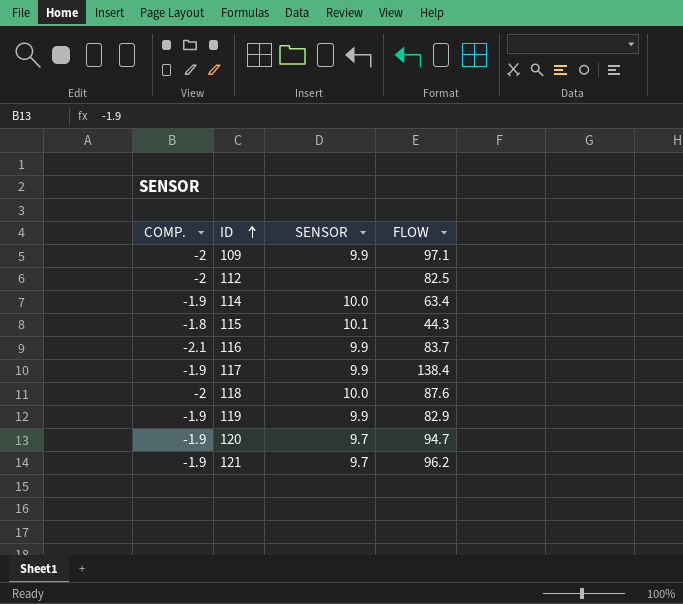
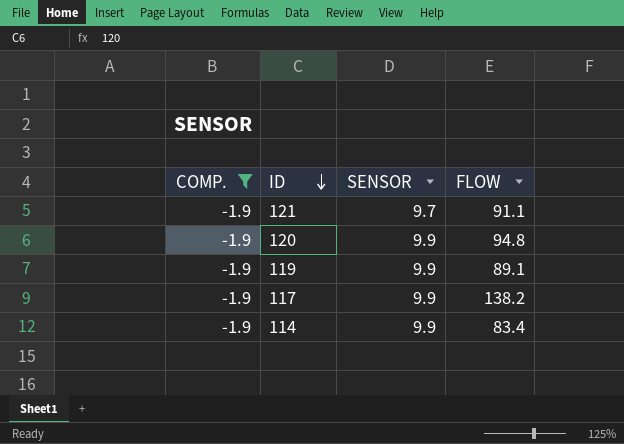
filter: none -> COMP. = -1.9
row order: ID ascending -> ID descending
121 | FLOW: 96.2 -> 91.1
120 | SENSOR: 9.7 -> 9.9
120 | FLOW: 94.7 -> 94.8
119 | FLOW: 82.9 -> 89.1
117 | FLOW: 138.4 -> 138.2
114 | SENSOR: 10.0 -> 9.9
114 | FLOW: 63.4 -> 83.4

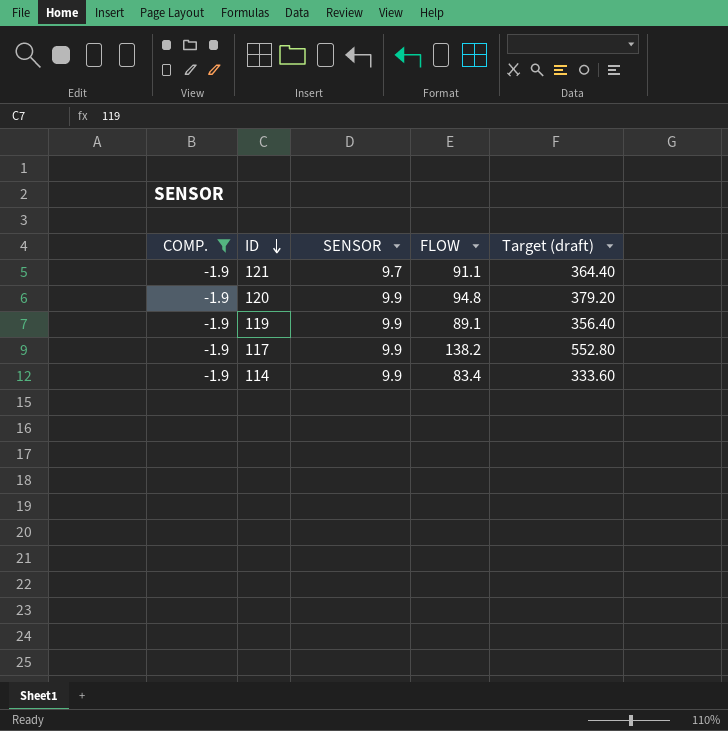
column Target (draft) | formula: none -> [FLOW] * 4

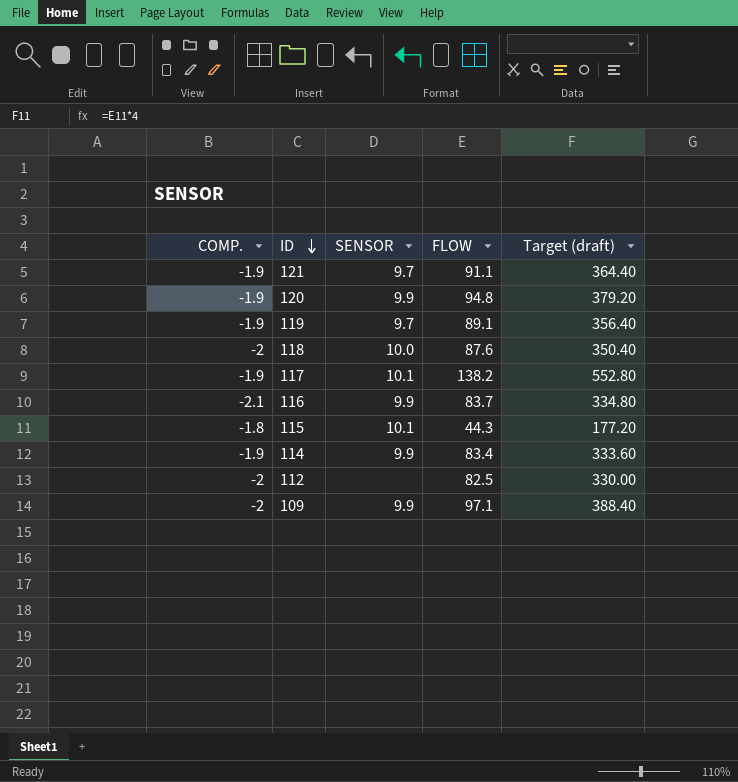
filter: COMP. = -1.9 -> none
119 | SENSOR: 9.9 -> 9.7
117 | SENSOR: 9.9 -> 10.1

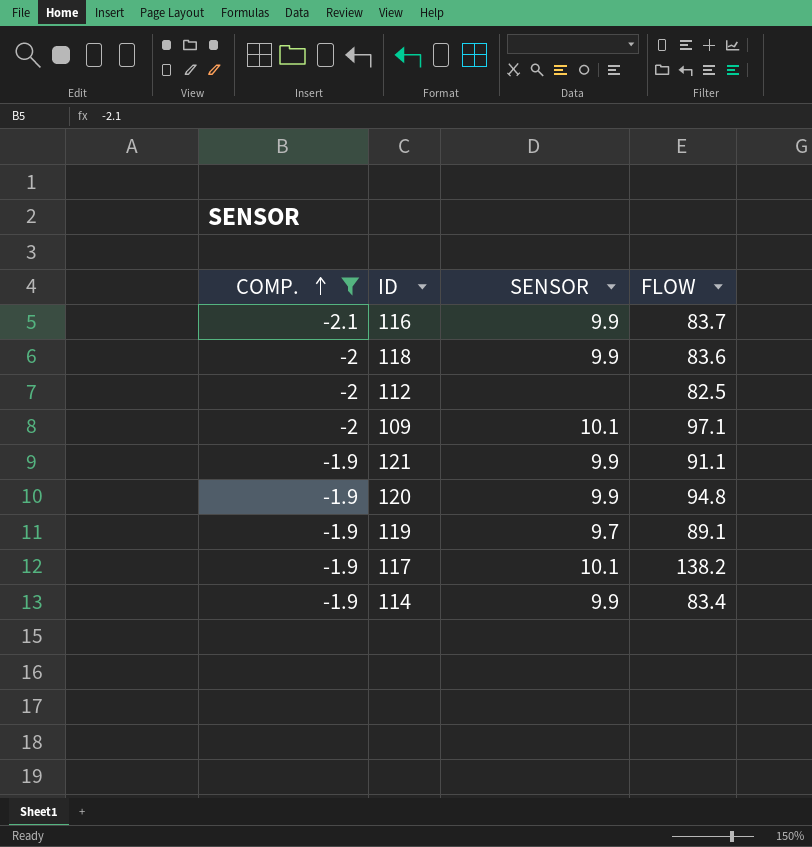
filter: none -> COMP. != -1.8
row order: ID descending -> COMP. ascending
column Target (draft) | formula: [FLOW] * 4 -> none
118 | SENSOR: 10.0 -> 9.9
118 | FLOW: 87.6 -> 83.6
109 | SENSOR: 9.9 -> 10.1
121 | SENSOR: 9.7 -> 9.9

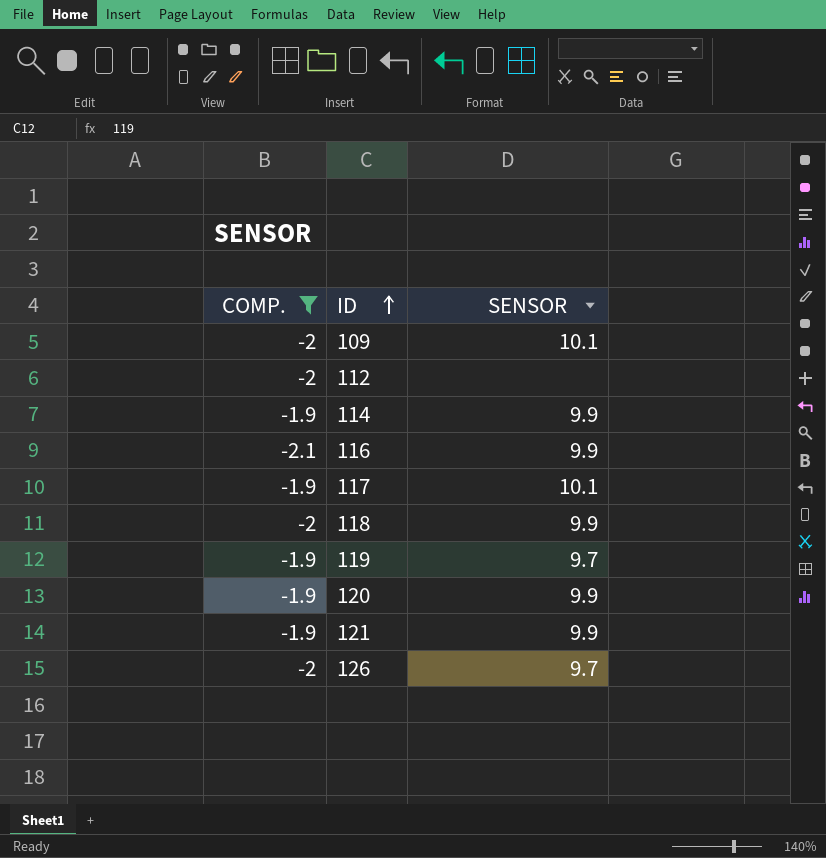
row order: COMP. ascending -> ID ascending
column FLOW | position: 4 -> none
row 126: none -> -2 | 9.7

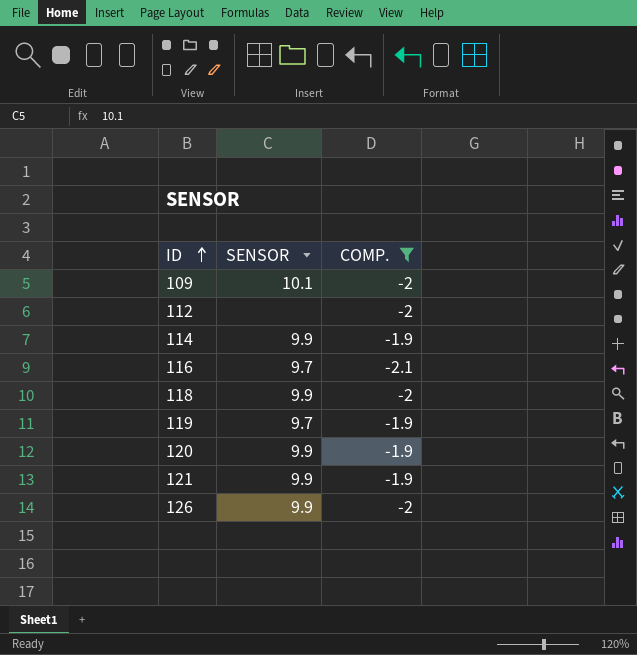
column COMP. | position: 1 -> 3
row 117: -1.9 | 10.1 -> none
116 | SENSOR: 9.9 -> 9.7
126 | SENSOR: 9.7 -> 9.9

